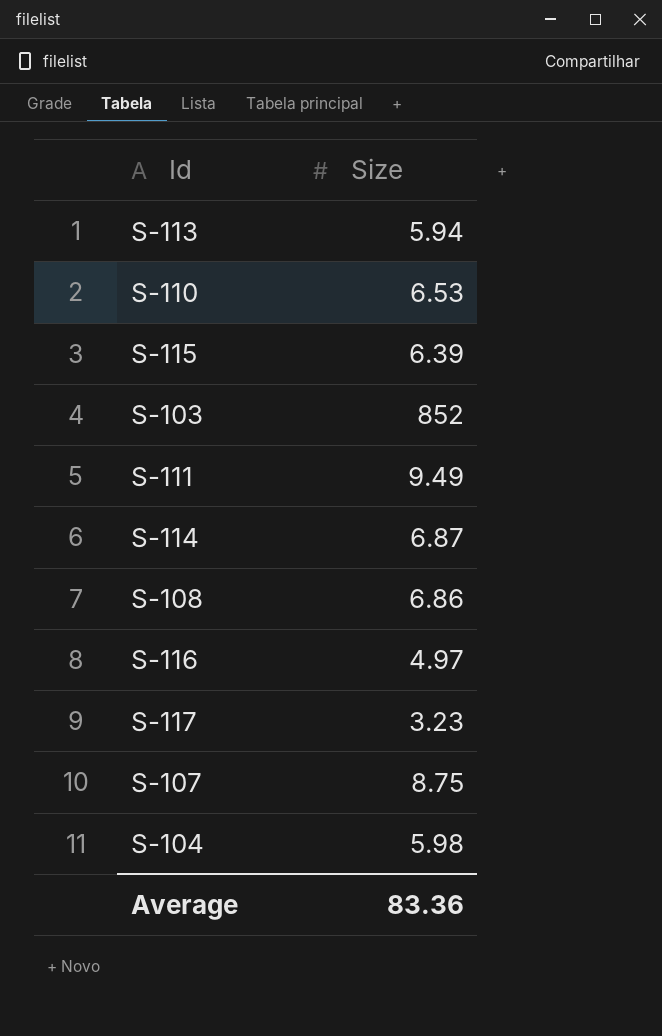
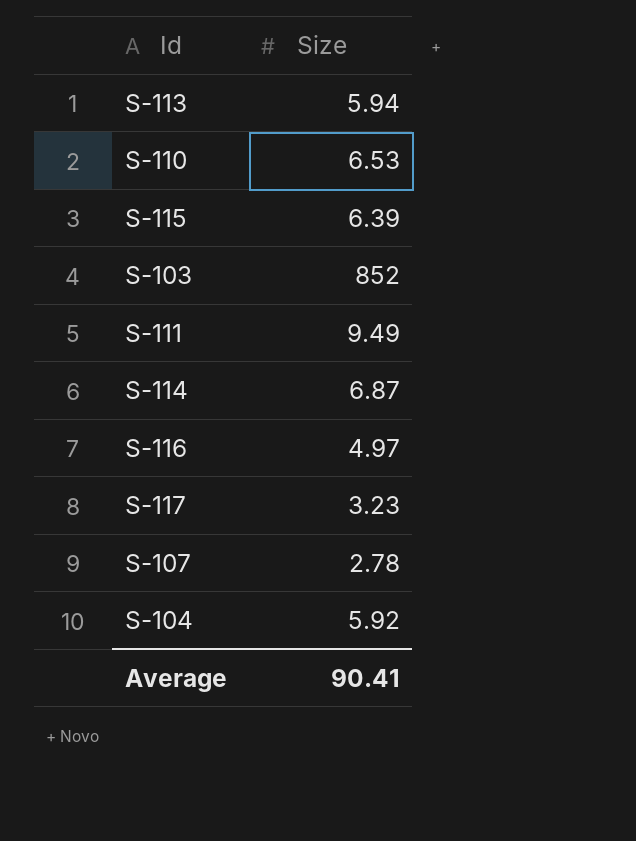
row S-108: 6.86 -> none
S-107 | Size: 8.75 -> 2.78
S-104 | Size: 5.98 -> 5.92
Average | Size: 83.36 -> 90.41

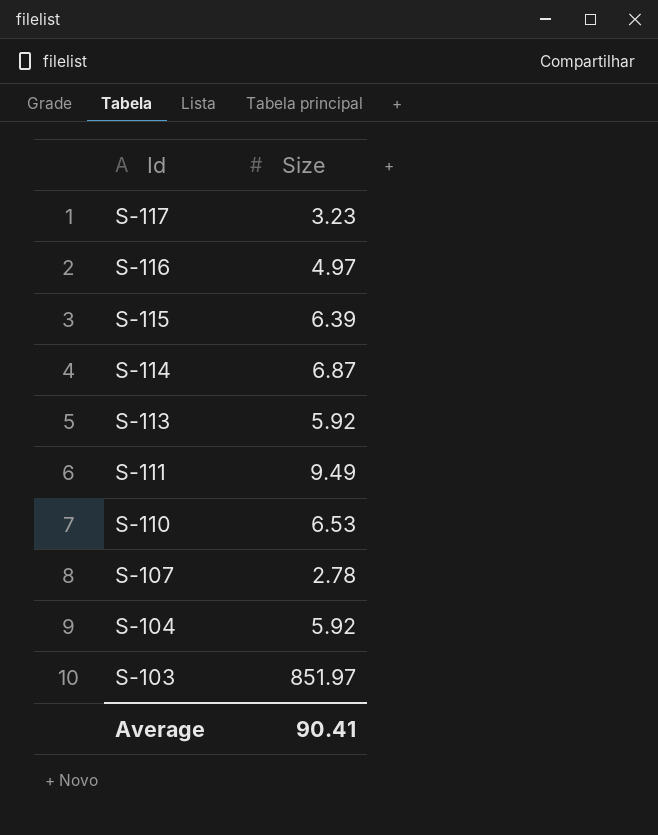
row order: none -> Id descending
S-113 | Size: 5.94 -> 5.92
S-103 | Size: 852 -> 851.97

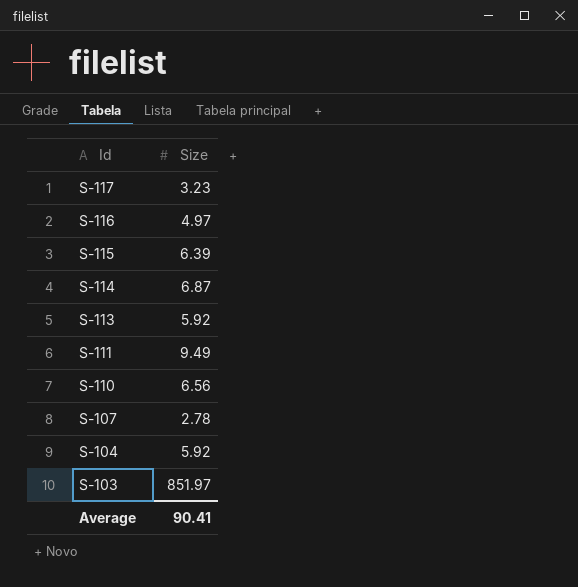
S-110 | Size: 6.53 -> 6.56

